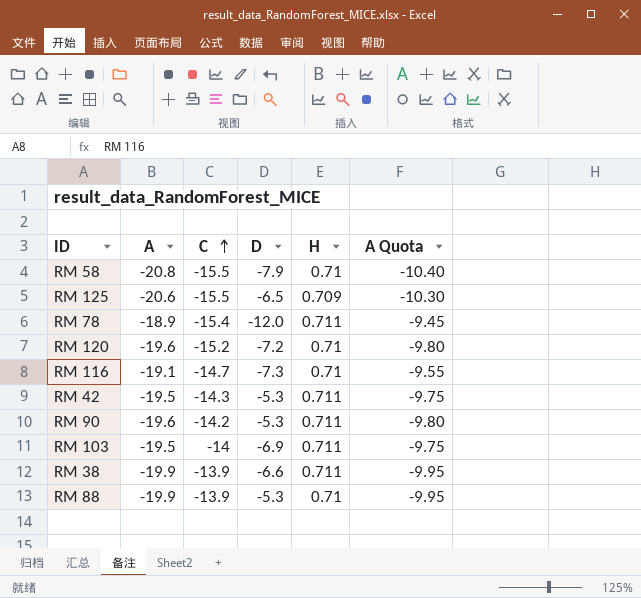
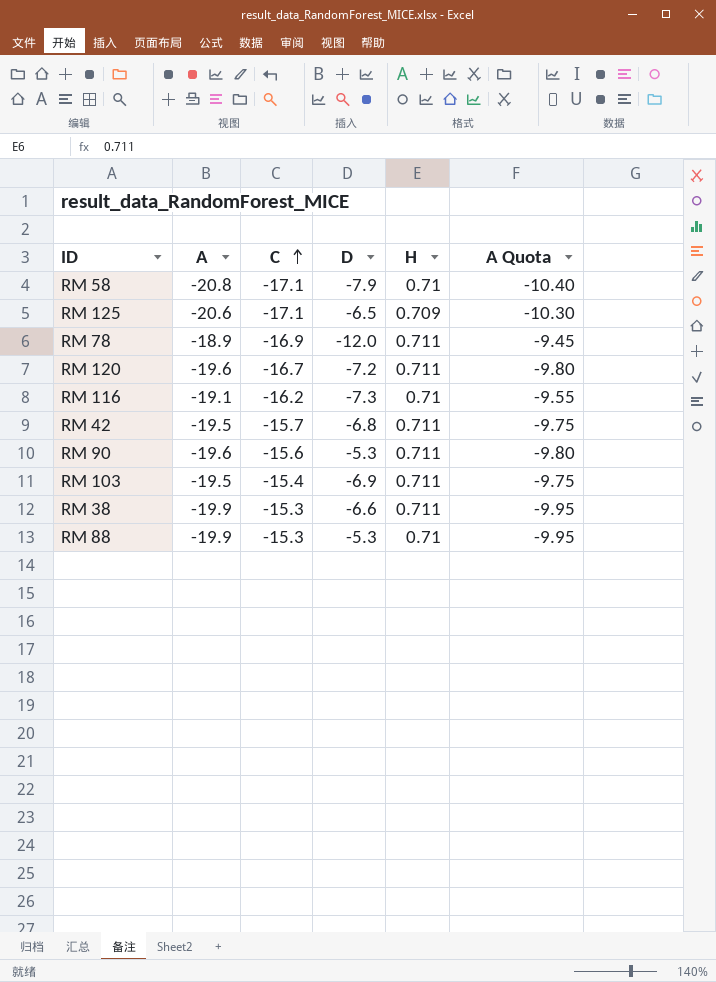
RM 58 | C: -15.5 -> -17.1
RM 125 | C: -15.5 -> -17.1
RM 78 | C: -15.4 -> -16.9
RM 120 | C: -15.2 -> -16.7
RM 120 | H: 0.71 -> 0.711
RM 116 | C: -14.7 -> -16.2
RM 42 | C: -14.3 -> -15.7
RM 42 | D: -5.3 -> -6.8
RM 90 | C: -14.2 -> -15.6
RM 103 | C: -14 -> -15.4
RM 38 | C: -13.9 -> -15.3
RM 88 | C: -13.9 -> -15.3

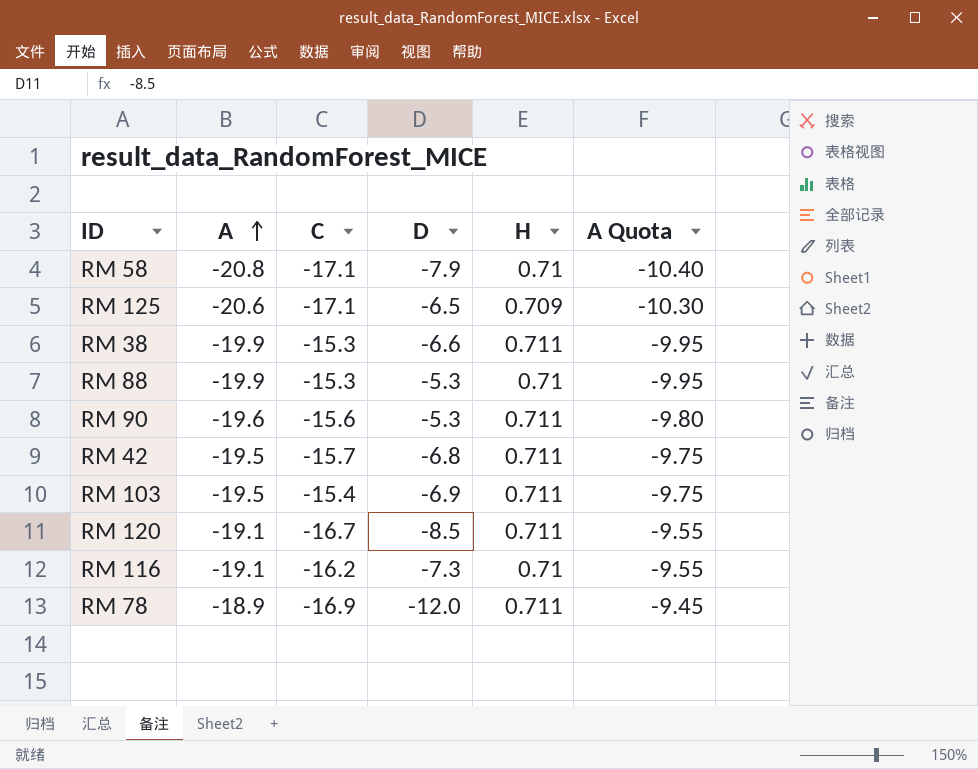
row order: C ascending -> A ascending
RM 120 | A: -19.6 -> -19.1
RM 120 | D: -7.2 -> -8.5
RM 120 | A Quota: -9.80 -> -9.55

